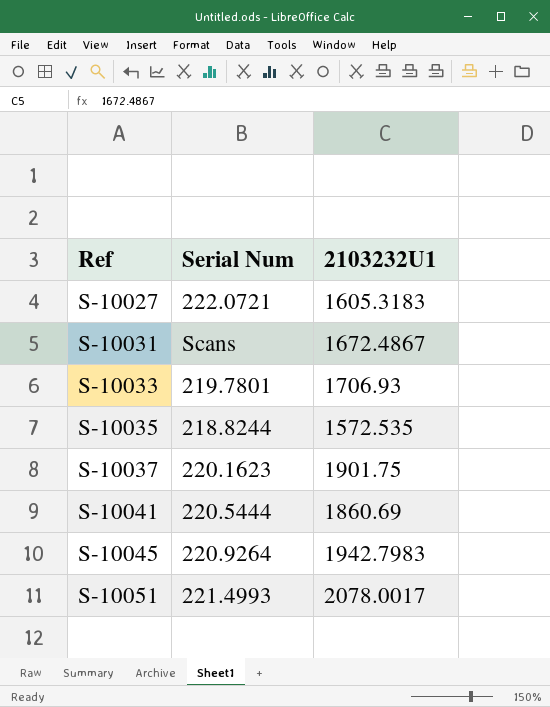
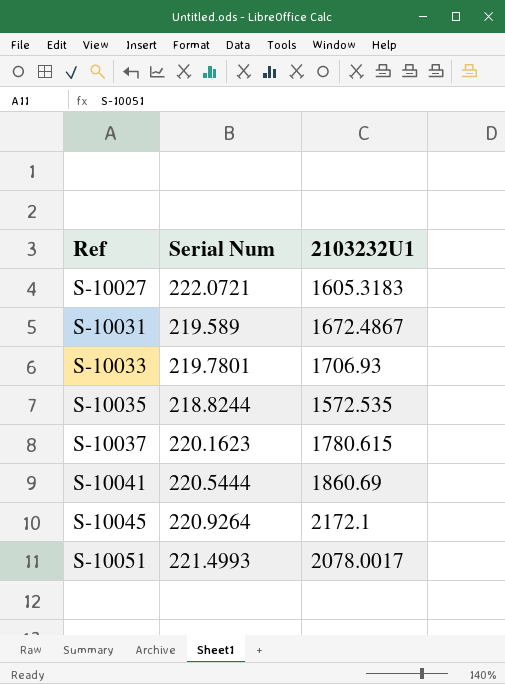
S-10031 | Serial Num: Scans -> 219.589
S-10037 | 2103232U1: 1901.75 -> 1780.615
S-10045 | 2103232U1: 1942.7983 -> 2172.1

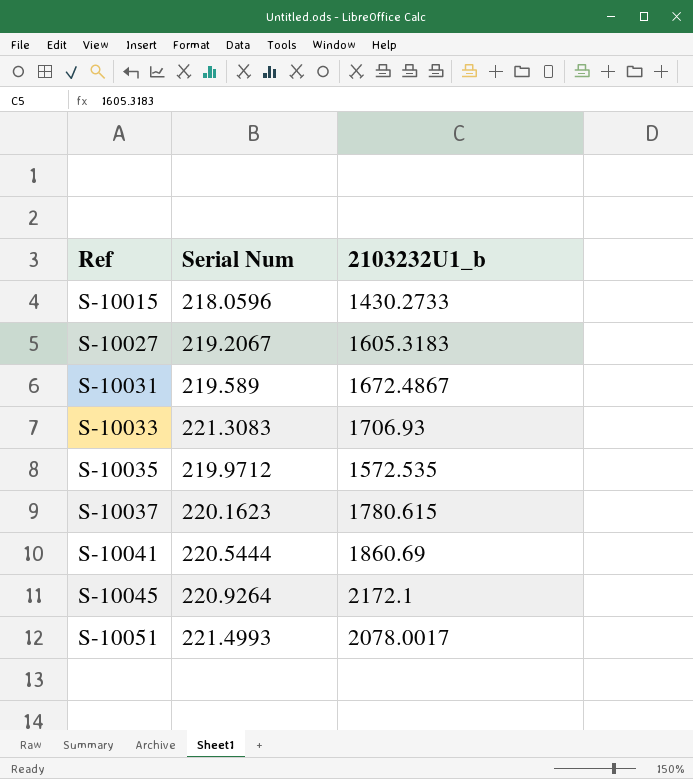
column name: 2103232U1 -> 2103232U1_b
row S-10015: none -> 218.0596 | 1430.2733
S-10027 | Serial Num: 222.0721 -> 219.2067
S-10033 | Serial Num: 219.7801 -> 221.3083
S-10035 | Serial Num: 218.8244 -> 219.9712

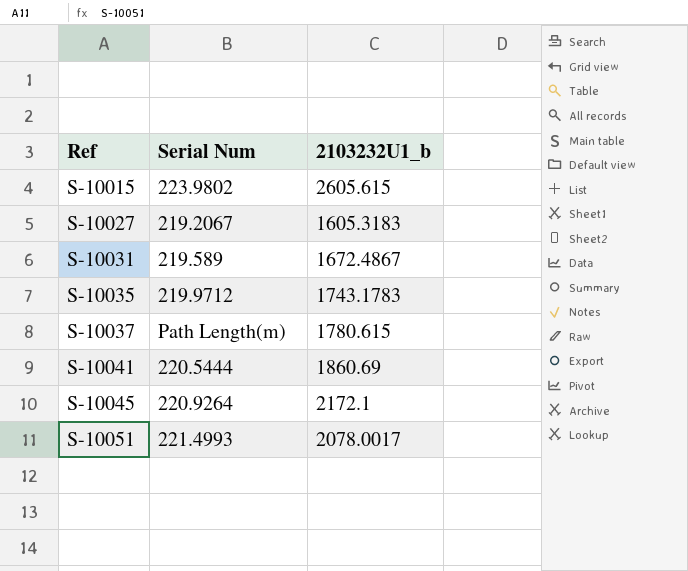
row S-10033: 221.3083 | 1706.93 -> none
S-10015 | Serial Num: 218.0596 -> 223.9802
S-10015 | 2103232U1_b: 1430.2733 -> 2605.615
S-10035 | 2103232U1_b: 1572.535 -> 1743.1783
S-10037 | Serial Num: 220.1623 -> Path Length(m)

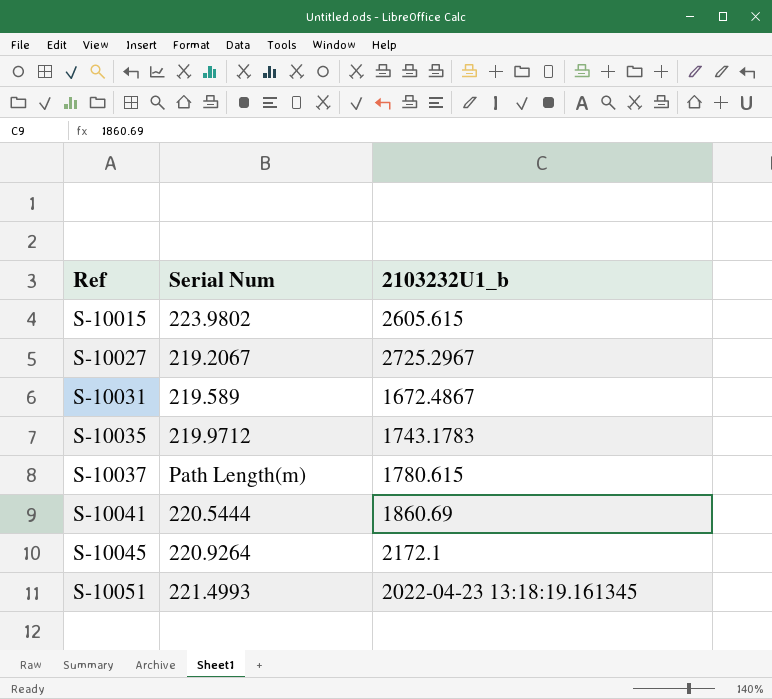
S-10027 | 2103232U1_b: 1605.3183 -> 2725.2967
S-10051 | 2103232U1_b: 2078.0017 -> 2022-04-23 13:18:19.161345

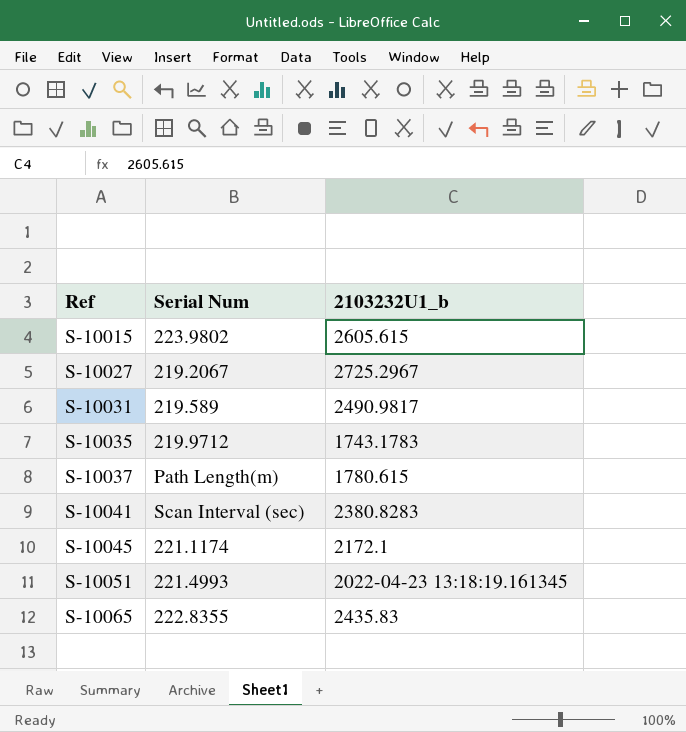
S-10031 | 2103232U1_b: 1672.4867 -> 2490.9817
S-10041 | Serial Num: 220.5444 -> Scan Interval (sec)
S-10041 | 2103232U1_b: 1860.69 -> 2380.8283
S-10045 | Serial Num: 220.9264 -> 221.1174
row S-10065: none -> 222.8355 | 2435.83

